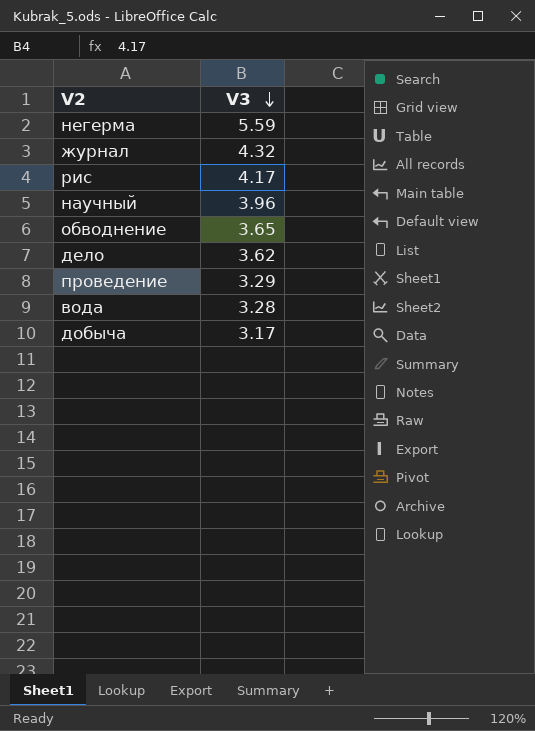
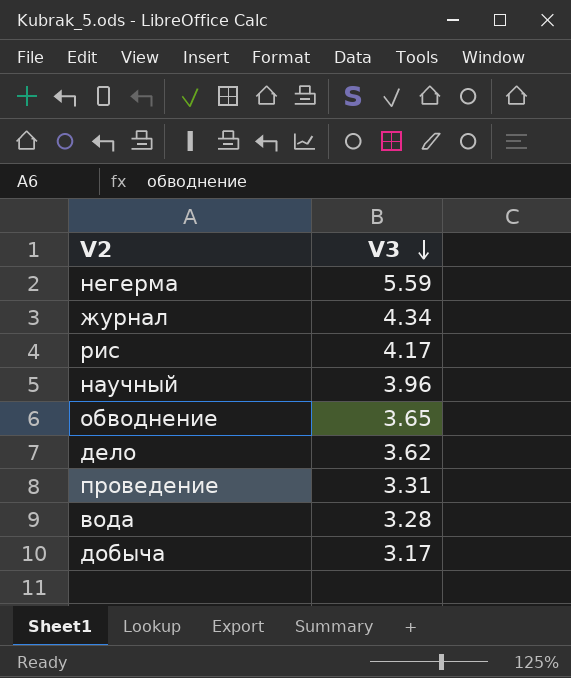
журнал | V3: 4.32 -> 4.34
проведение | V3: 3.29 -> 3.31

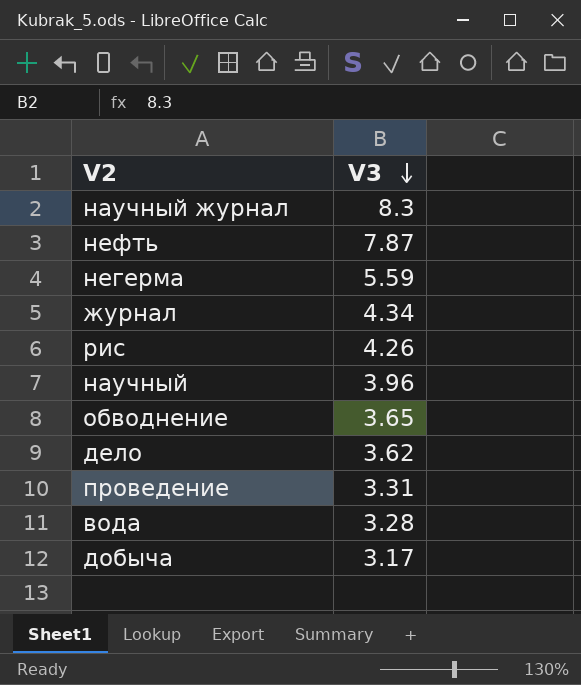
row научный журнал: none -> 8.3
row нефть: none -> 7.87
рис | V3: 4.17 -> 4.26

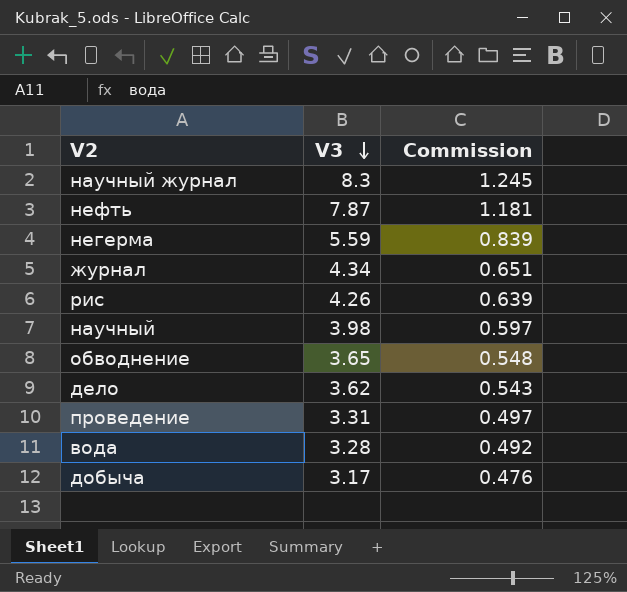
column Commission | formula: none -> [V3] * 0.15
научный | V3: 3.96 -> 3.98

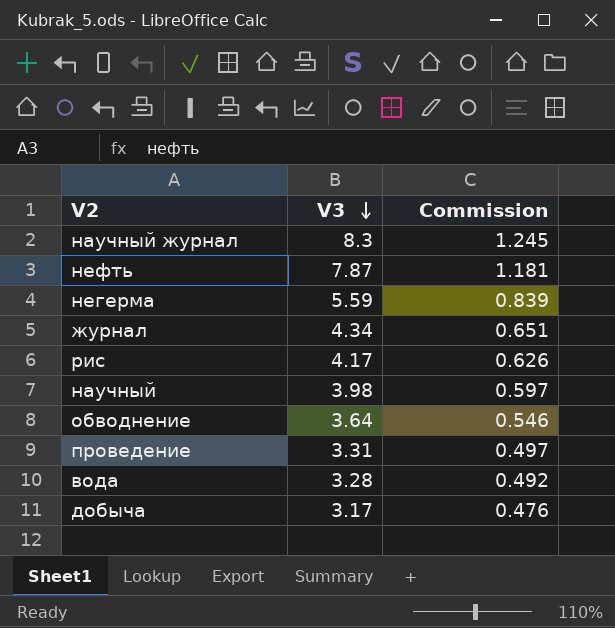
row дело: 3.62 | 0.543 -> none
рис | V3: 4.26 -> 4.17
рис | Commission: 0.639 -> 0.626
обводнение | V3: 3.65 -> 3.64
обводнение | Commission: 0.548 -> 0.546

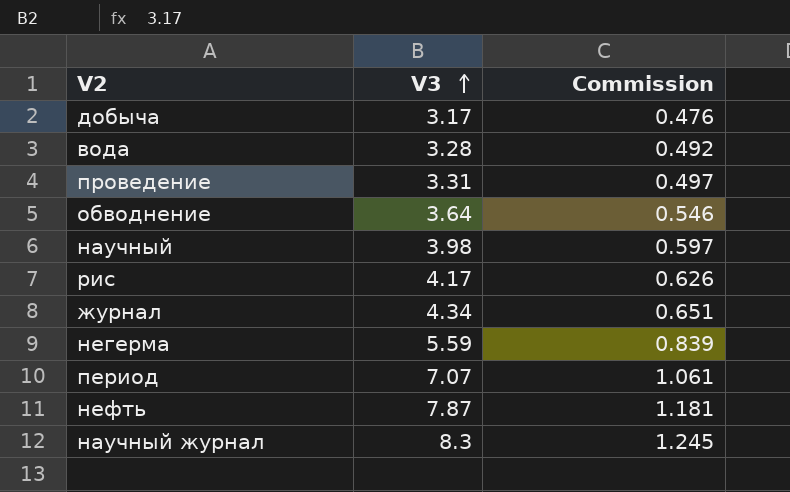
row order: V3 descending -> V3 ascending
row период: none -> 7.07 | 1.061

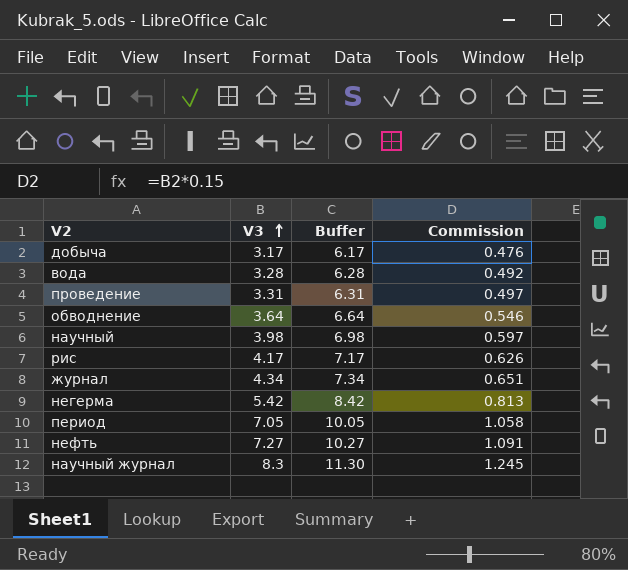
column Buffer | formula: none -> [V3] + 3
негерма | V3: 5.59 -> 5.42
негерма | Commission: 0.839 -> 0.813
период | V3: 7.07 -> 7.05
период | Commission: 1.061 -> 1.058
нефть | V3: 7.87 -> 7.27
нефть | Commission: 1.181 -> 1.091

